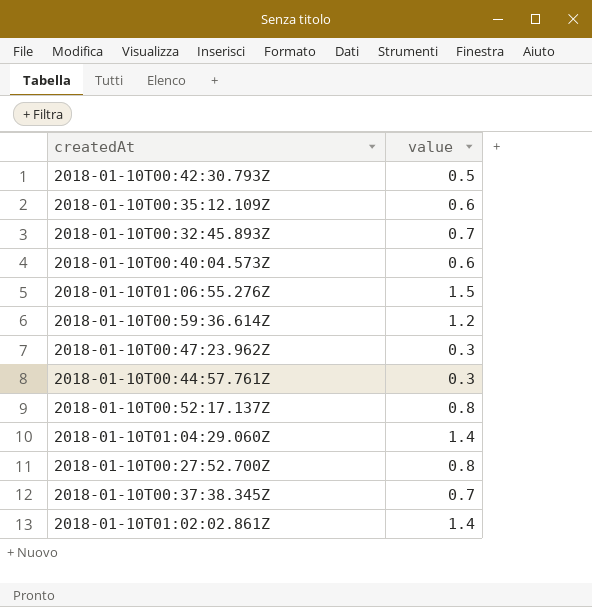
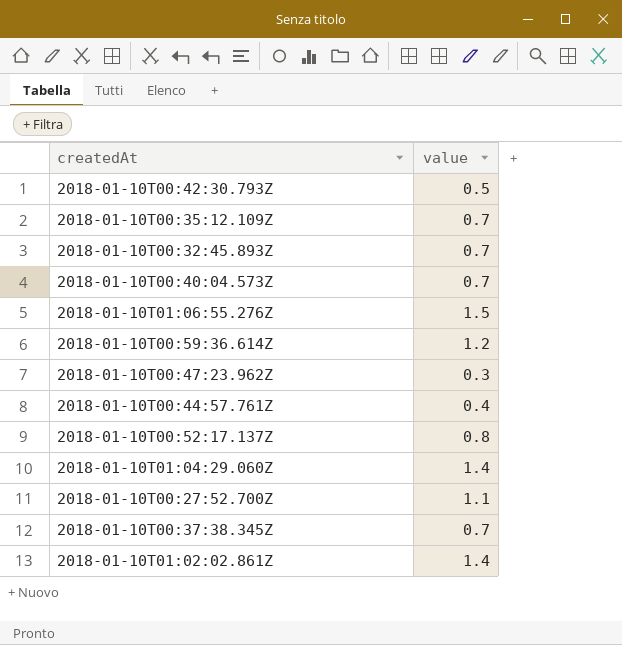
2018-01-10T00:35:12.109Z | value: 0.6 -> 0.7
2018-01-10T00:40:04.573Z | value: 0.6 -> 0.7
2018-01-10T00:44:57.761Z | value: 0.3 -> 0.4
2018-01-10T00:27:52.700Z | value: 0.8 -> 1.1

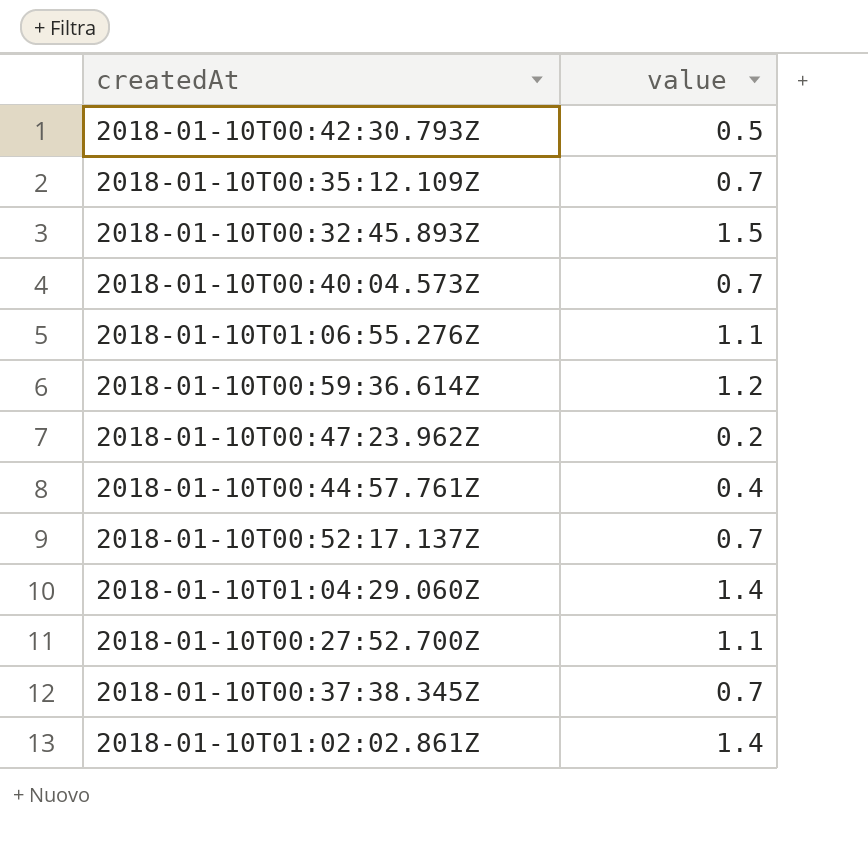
2018-01-10T00:32:45.893Z | value: 0.7 -> 1.5
2018-01-10T01:06:55.276Z | value: 1.5 -> 1.1
2018-01-10T00:47:23.962Z | value: 0.3 -> 0.2
2018-01-10T00:52:17.137Z | value: 0.8 -> 0.7

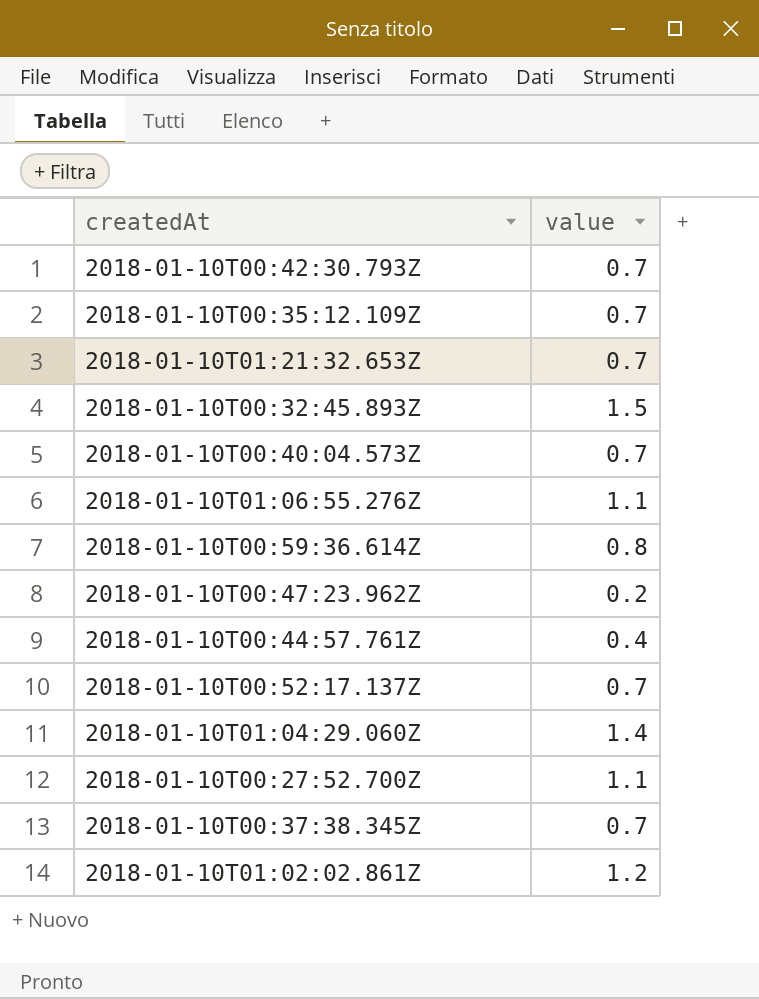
2018-01-10T00:42:30.793Z | value: 0.5 -> 0.7
row 2018-01-10T01:21:32.653Z: none -> 0.7
2018-01-10T00:59:36.614Z | value: 1.2 -> 0.8
2018-01-10T01:02:02.861Z | value: 1.4 -> 1.2

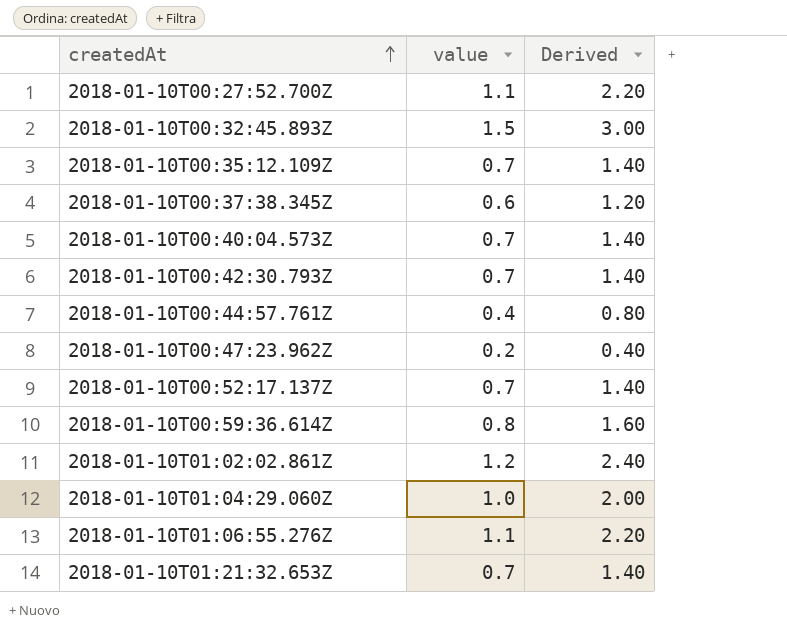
row order: none -> createdAt ascending
column Derived | formula: none -> [value] * 2
2018-01-10T00:37:38.345Z | value: 0.7 -> 0.6
2018-01-10T01:04:29.060Z | value: 1.4 -> 1.0

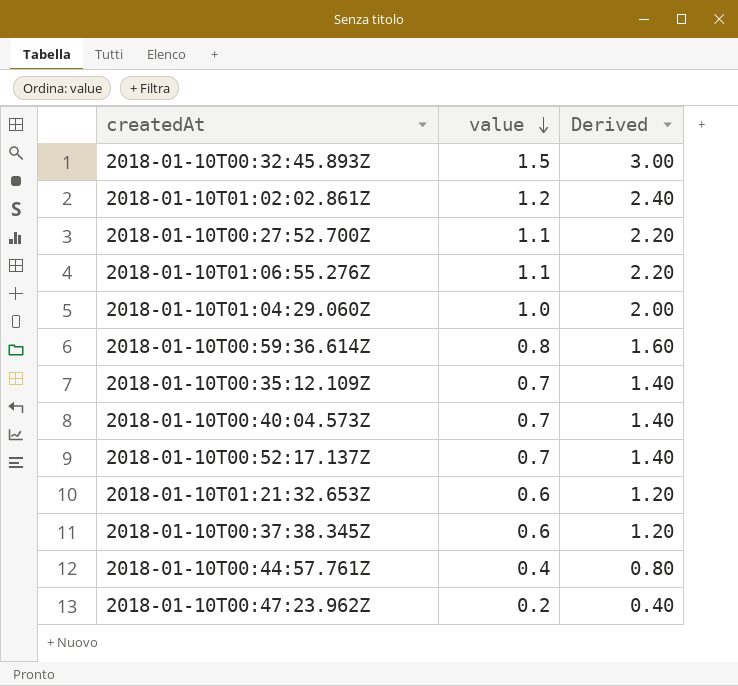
row order: createdAt ascending -> value descending
row 2018-01-10T00:42:30.793Z: 0.7 | 1.40 -> none
2018-01-10T01:21:32.653Z | value: 0.7 -> 0.6
2018-01-10T01:21:32.653Z | Derived: 1.40 -> 1.20

